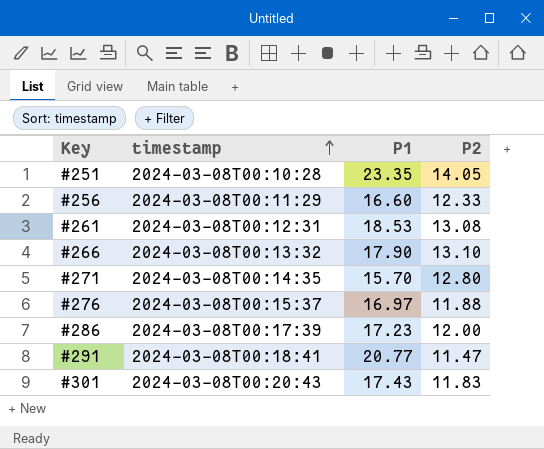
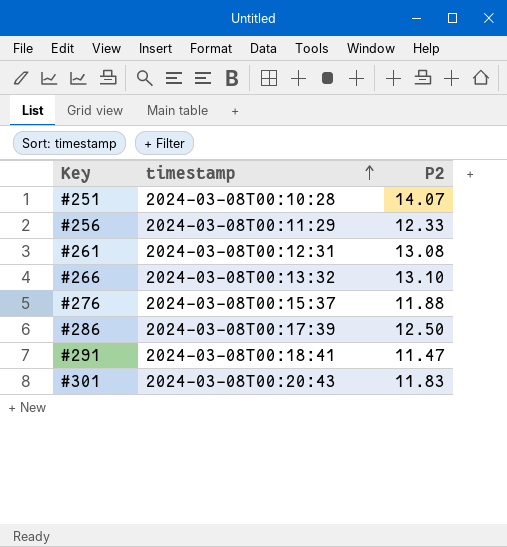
column P1 | position: 3 -> none
row #271: 2024-03-08T00:14:35 | 15.70 | 12.80 -> none
#251 | P2: 14.05 -> 14.07
#286 | P2: 12.00 -> 12.50

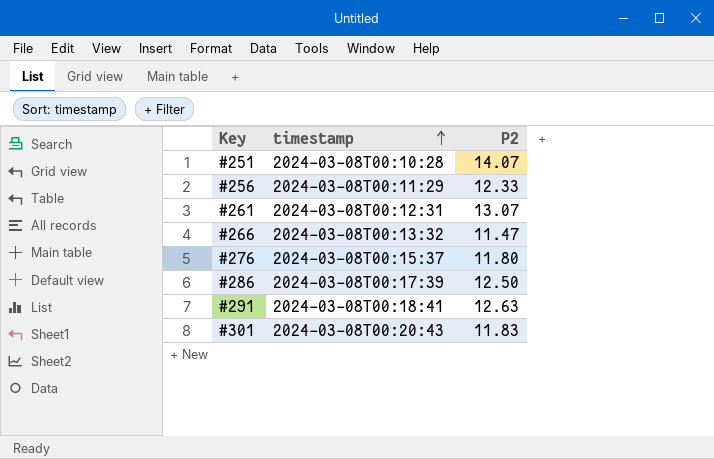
#261 | P2: 13.08 -> 13.07
#266 | P2: 13.10 -> 11.47
#276 | P2: 11.88 -> 11.80
#291 | P2: 11.47 -> 12.63

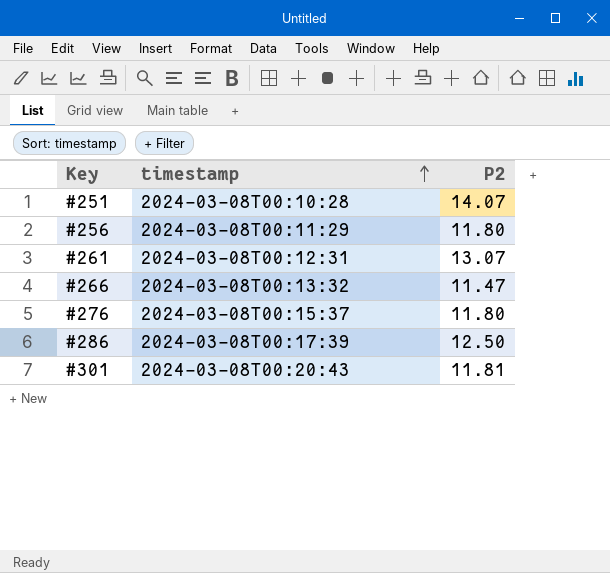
row #291: 2024-03-08T00:18:41 | 12.63 -> none
#256 | P2: 12.33 -> 11.80
#301 | P2: 11.83 -> 11.81

